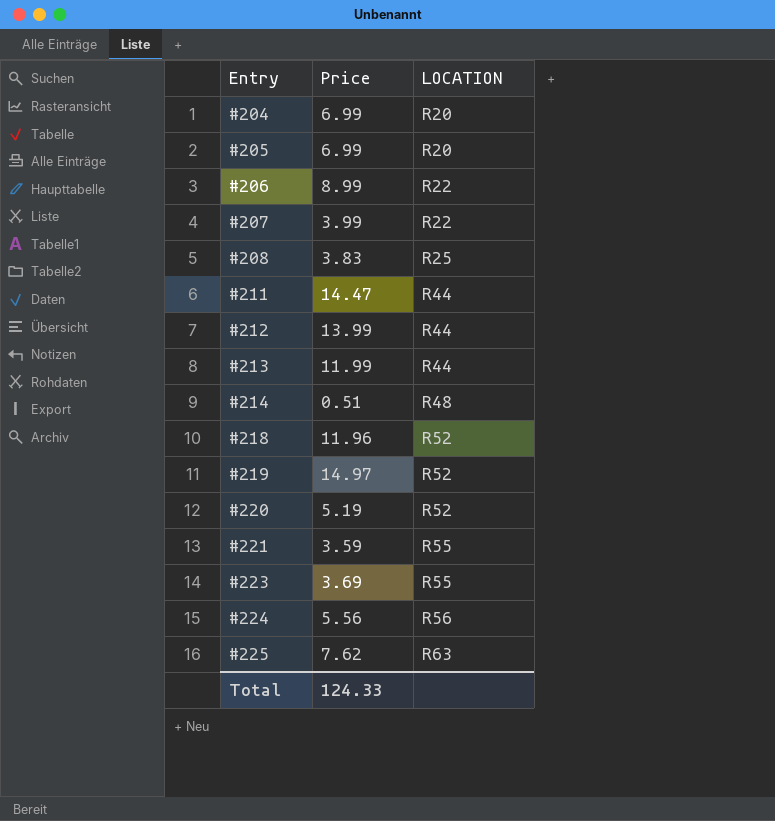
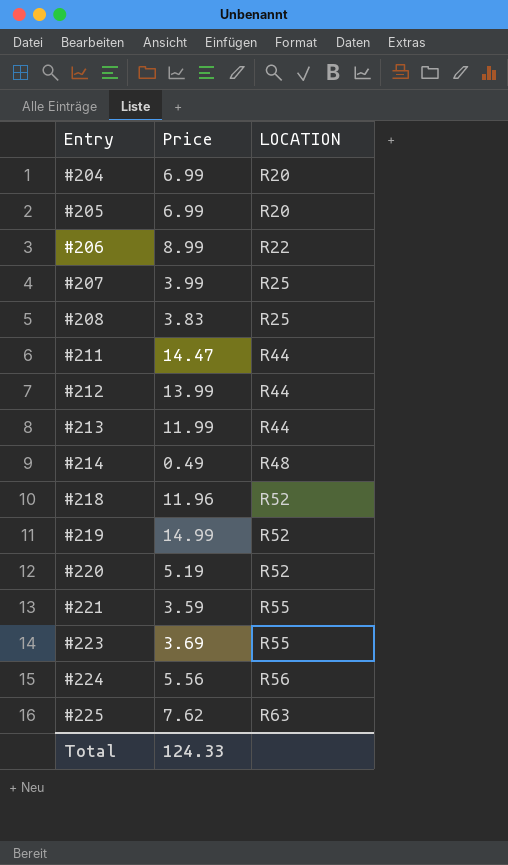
#207 | LOCATION: R22 -> R25
#214 | Price: 0.51 -> 0.49
#219 | Price: 14.97 -> 14.99

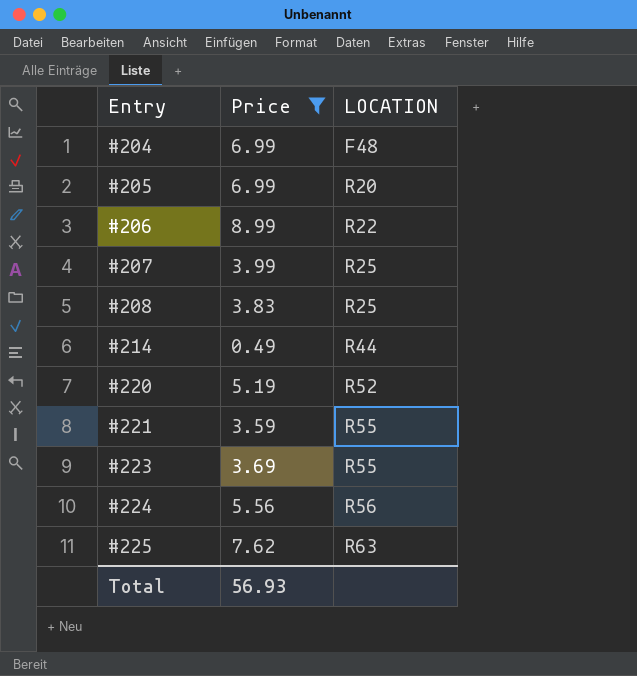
filter: none -> Price <= 8.99
#204 | LOCATION: R20 -> F48
#214 | LOCATION: R48 -> R44
Total | Price: 124.33 -> 56.93

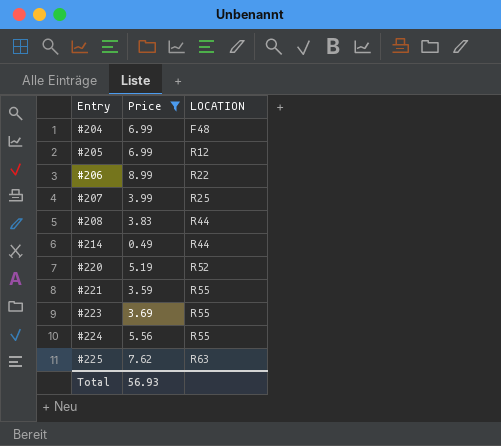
#205 | LOCATION: R20 -> R12
#208 | LOCATION: R25 -> R44
#224 | LOCATION: R56 -> R55

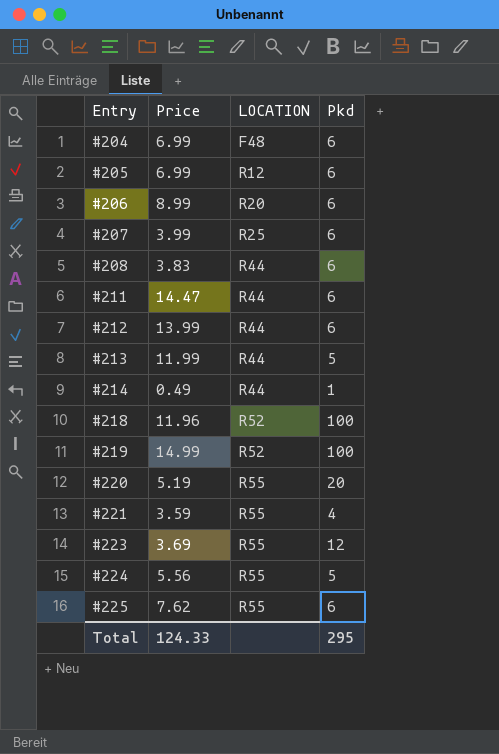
filter: Price <= 8.99 -> none
column Pkd | position: none -> 4
#206 | LOCATION: R22 -> R20
#220 | LOCATION: R52 -> R55
#225 | LOCATION: R63 -> R55
Total | Price: 56.93 -> 124.33

